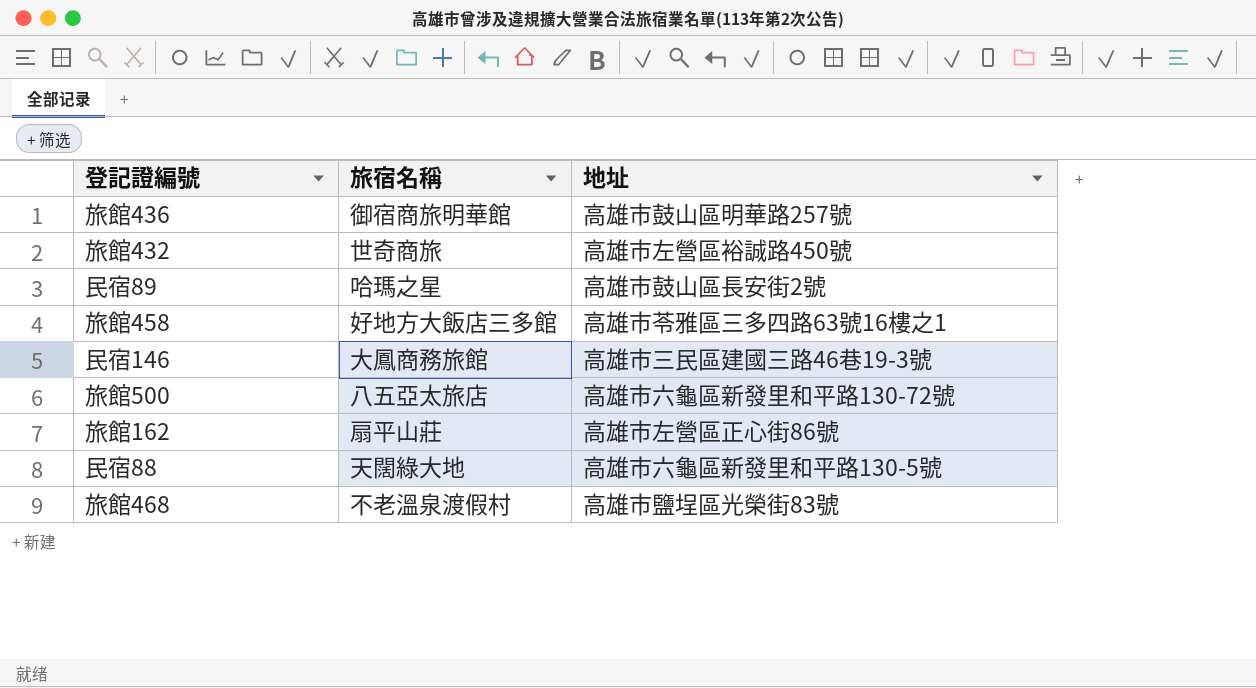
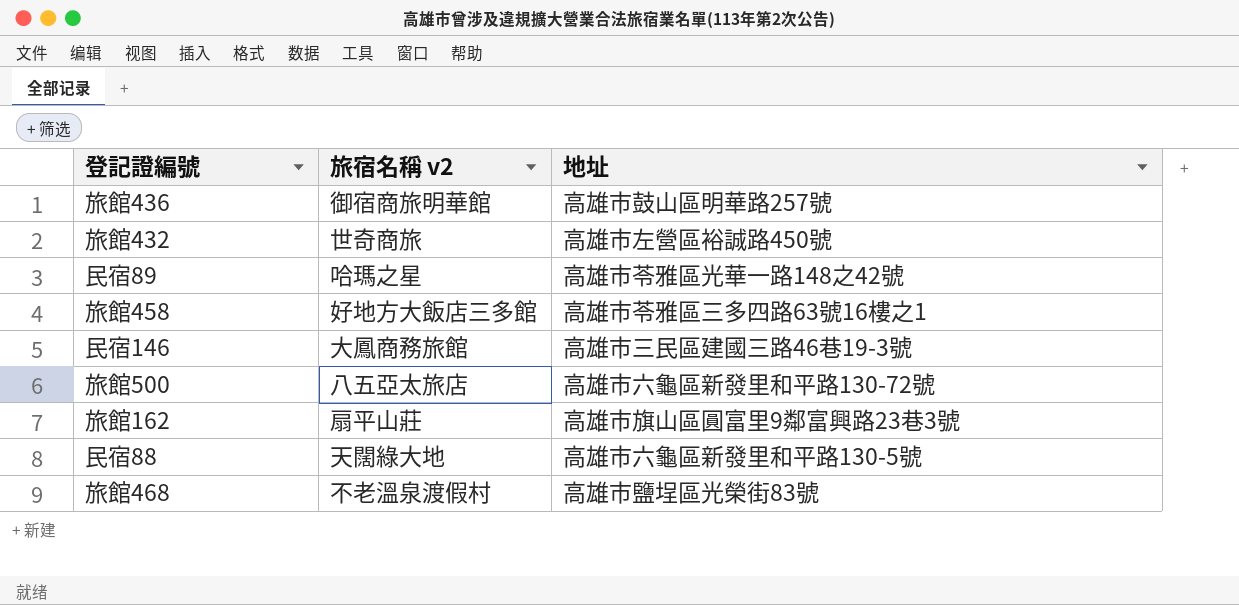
column name: 旅宿名稱 -> 旅宿名稱 v2
民宿89 | 地址: 高雄市鼓山區長安街2號 -> 高雄市苓雅區光華一路148之42號
旅館162 | 地址: 高雄市左營區正心街86號 -> 高雄市旗山區圓富里9鄰富興路23巷3號

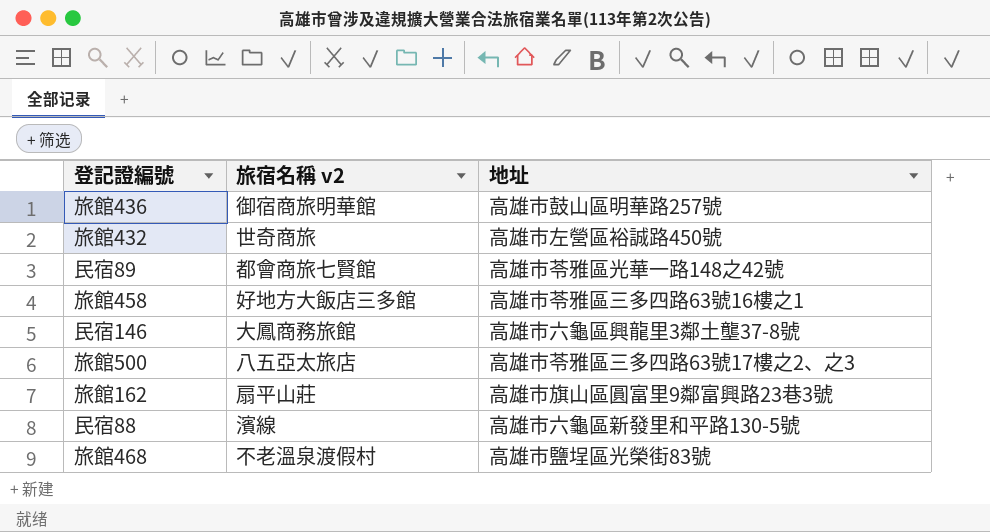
民宿89 | 旅宿名稱 v2: 哈瑪之星 -> 都會商旅七賢館
民宿146 | 地址: 高雄市三民區建國三路46巷19-3號 -> 高雄市六龜區興龍里3鄰土壟37-8號
旅館500 | 地址: 高雄市六龜區新發里和平路130-72號 -> 高雄市苓雅區三多四路63號17樓之2、之3
民宿88 | 旅宿名稱 v2: 天闊綠大地 -> 濱線

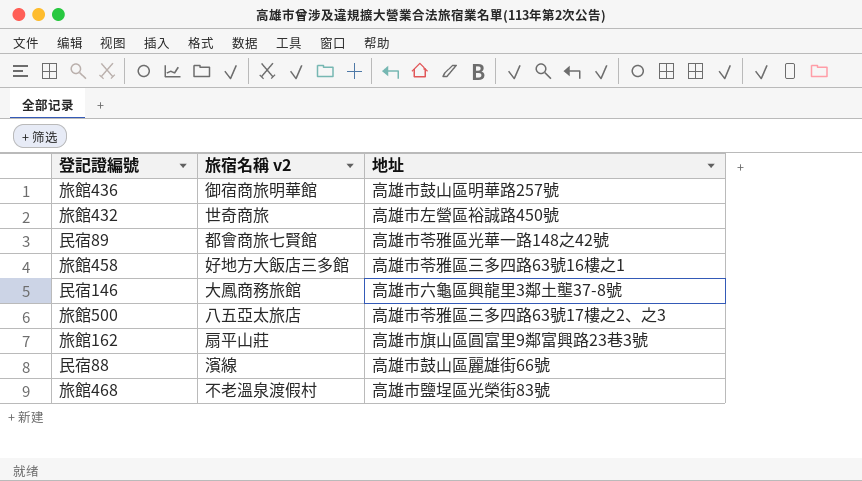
民宿88 | 地址: 高雄市六龜區新發里和平路130-5號 -> 高雄市鼓山區麗雄街66號

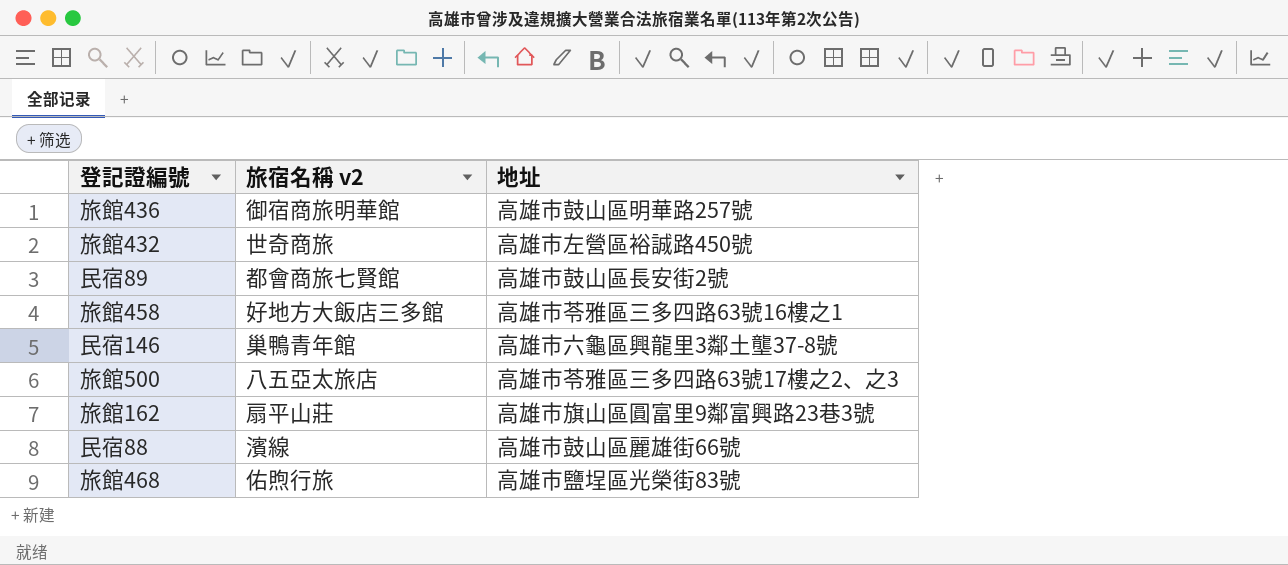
民宿89 | 地址: 高雄市苓雅區光華一路148之42號 -> 高雄市鼓山區長安街2號
民宿146 | 旅宿名稱 v2: 大鳳商務旅館 -> 巢鴨青年館
旅館468 | 旅宿名稱 v2: 不老溫泉渡假村 -> 佑煦行旅

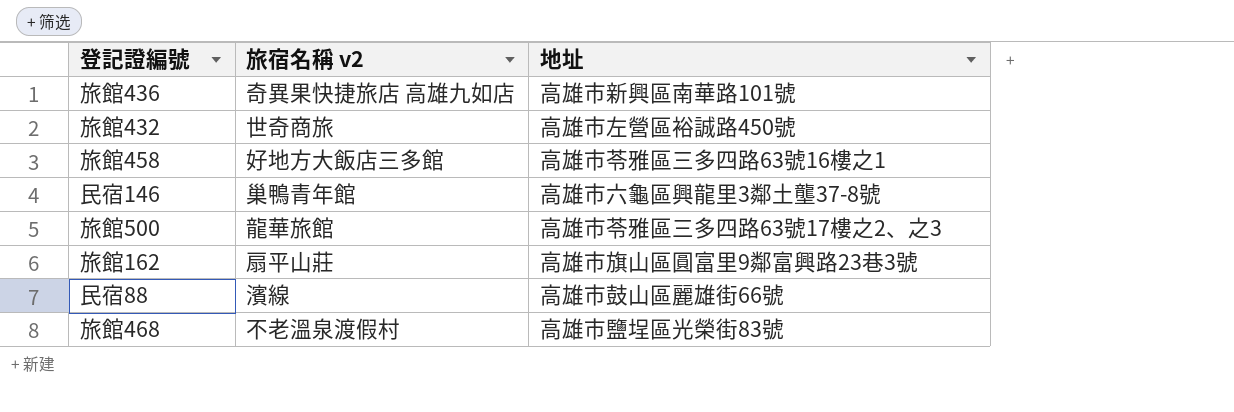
row 民宿89: 都會商旅七賢館 | 高雄市鼓山區長安街2號 -> none
旅館436 | 旅宿名稱 v2: 御宿商旅明華館 -> 奇異果快捷旅店 高雄九如店
旅館436 | 地址: 高雄市鼓山區明華路257號 -> 高雄市新興區南華路101號
旅館500 | 旅宿名稱 v2: 八五亞太旅店 -> 龍華旅館
旅館468 | 旅宿名稱 v2: 佑煦行旅 -> 不老溫泉渡假村

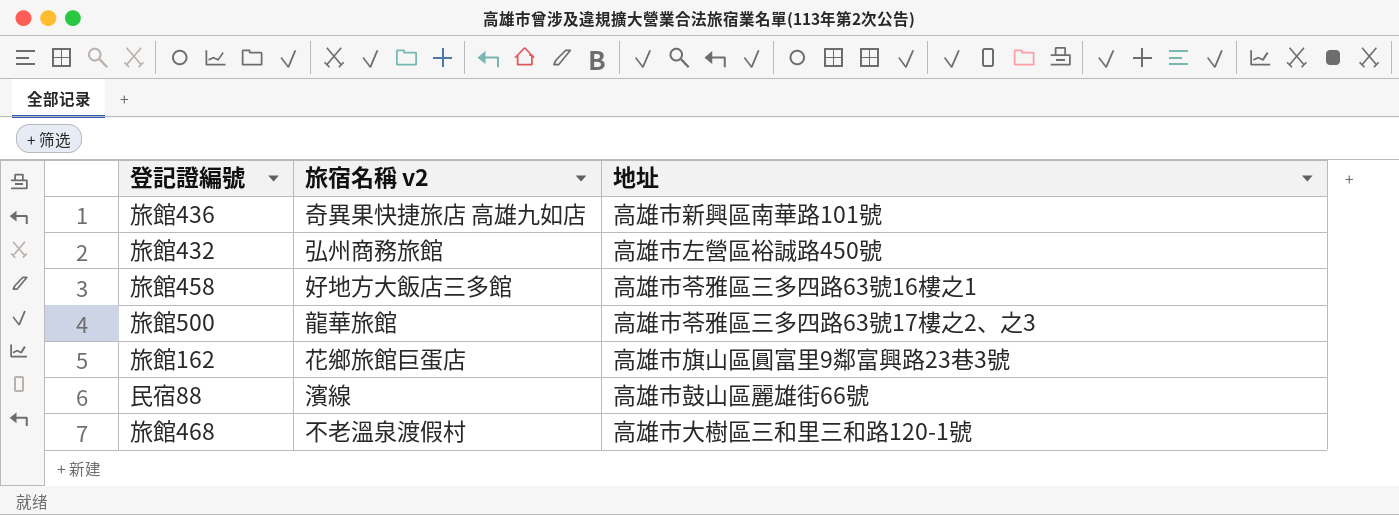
row 民宿146: 巢鴨青年館 | 高雄市六龜區興龍里3鄰土壟37-8號 -> none
旅館432 | 旅宿名稱 v2: 世奇商旅 -> 弘州商務旅館
旅館162 | 旅宿名稱 v2: 扇平山莊 -> 花鄉旅館巨蛋店
旅館468 | 地址: 高雄市鹽埕區光榮街83號 -> 高雄市大樹區三和里三和路120-1號

